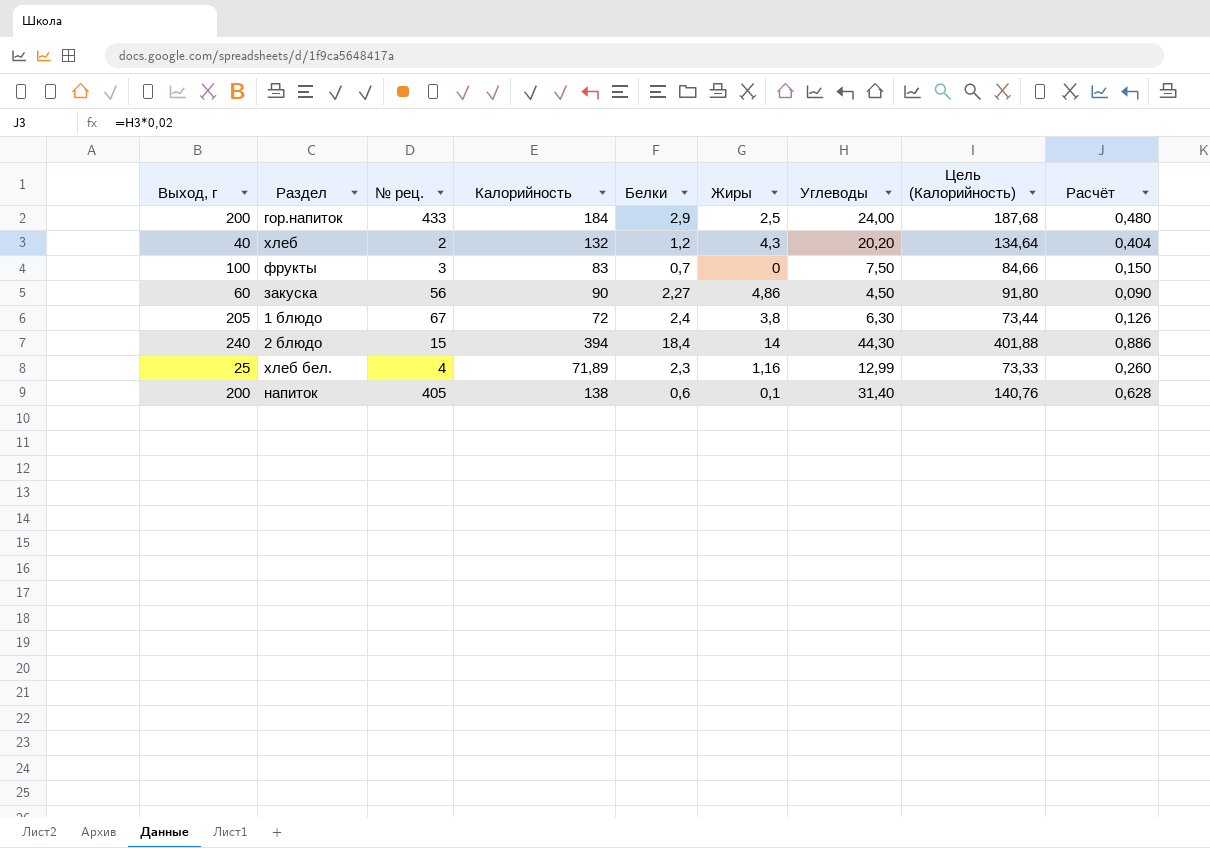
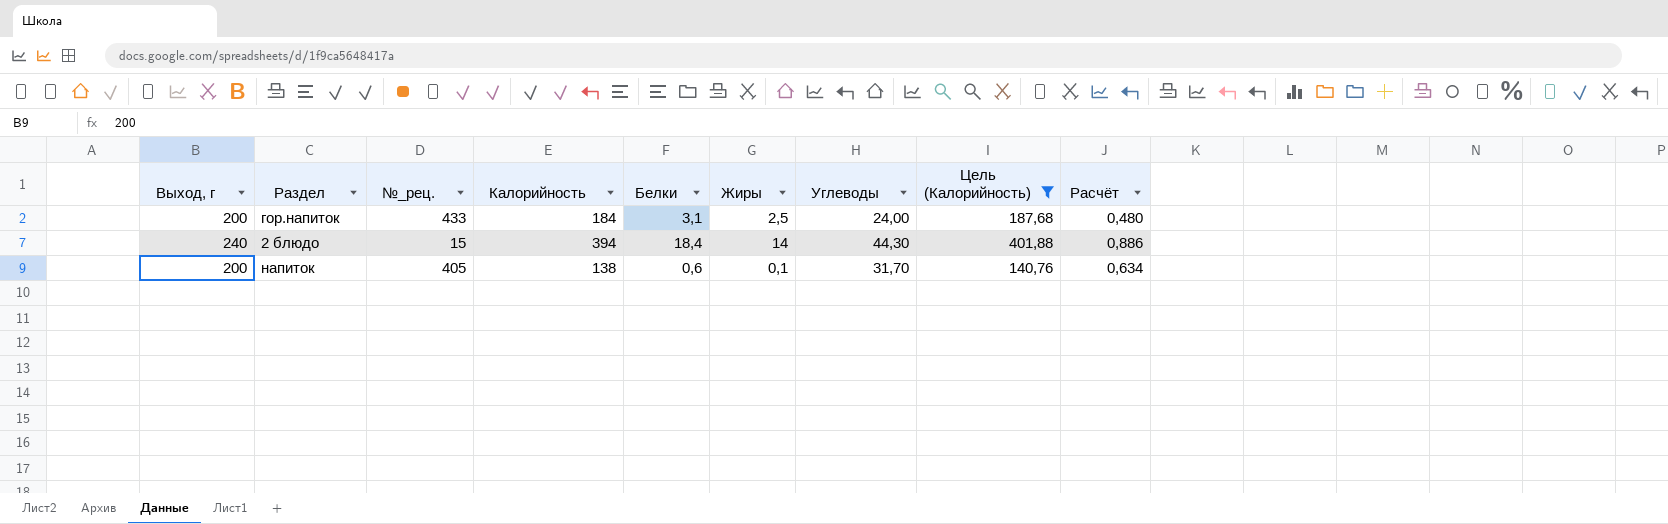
filter: none -> Цель (Калорийность) >= 140,76
column name: № рец. -> №_рец.
гор.напиток | Белки: 2,9 -> 3,1
напиток | Углеводы: 31,40 -> 31,70
напиток | Расчёт: 0,628 -> 0,634

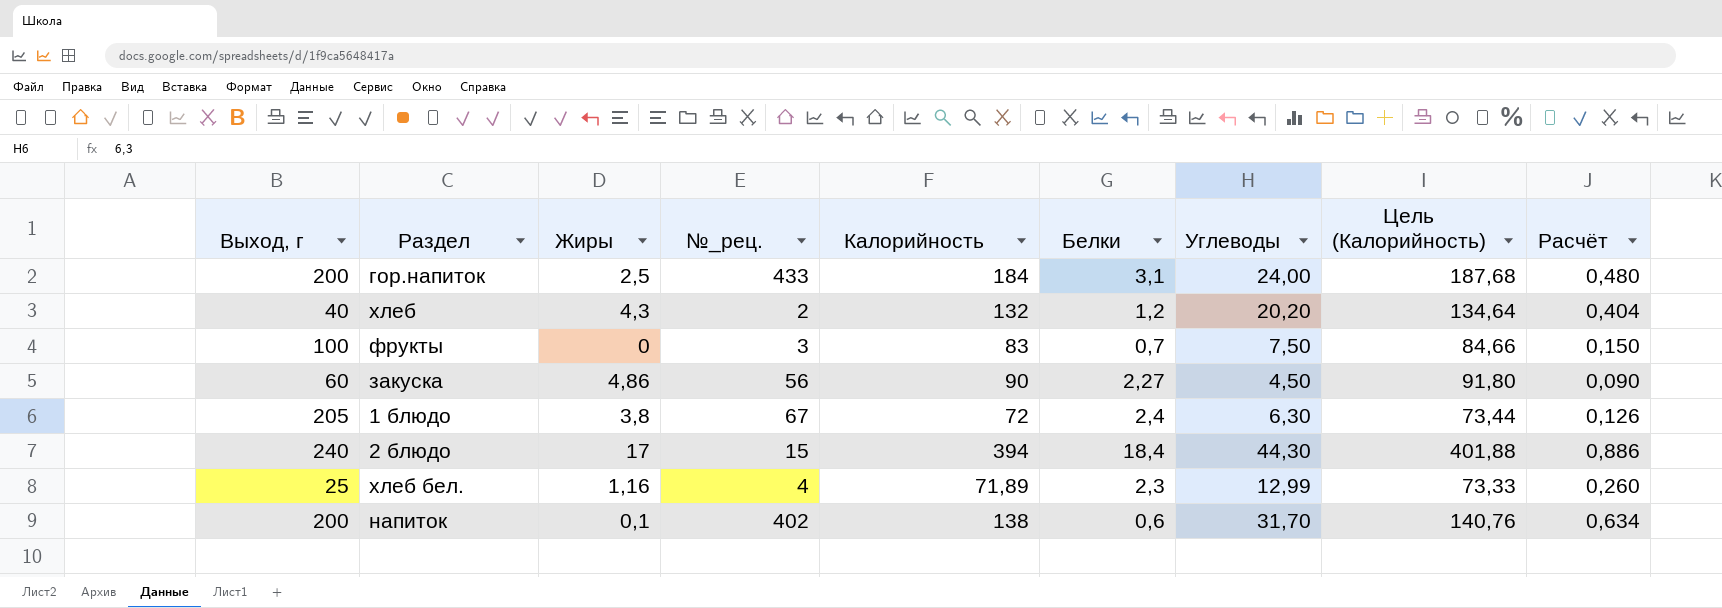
filter: Цель (Калорийность) >= 140,76 -> none
column Жиры | position: 6 -> 3
2 блюдо | Жиры: 14 -> 17
напиток | №_рец.: 405 -> 402

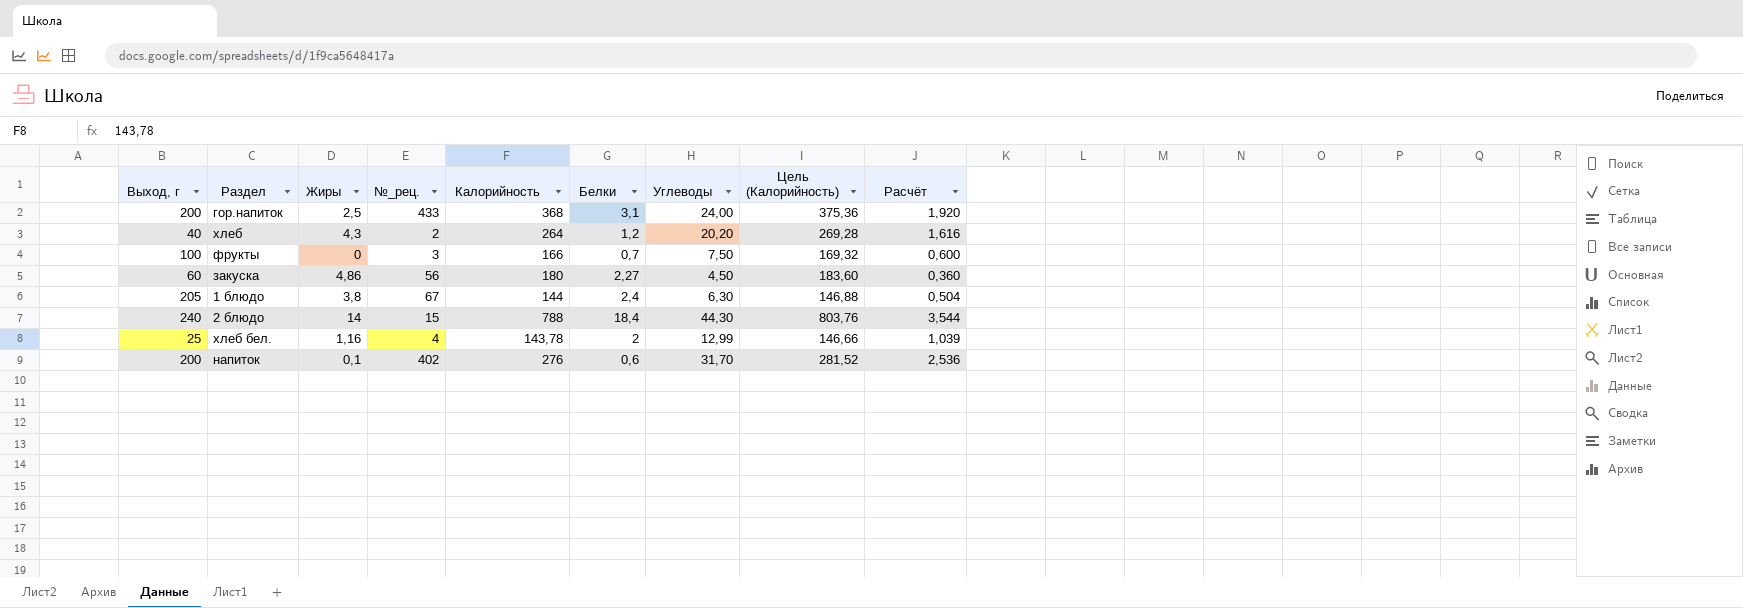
column Расчёт | formula: [Углеводы] * 0,02 -> [Углеводы] * 0,08
гор.напиток | Калорийность: 184 -> 368
гор.напиток | Цель (Калорийность): 187,68 -> 375,36
хлеб | Калорийность: 132 -> 264
хлеб | Цель (Калорийность): 134,64 -> 269,28
фрукты | Калорийность: 83 -> 166
фрукты | Цель (Калорийность): 84,66 -> 169,32
закуска | Калорийность: 90 -> 180
закуска | Цель (Калорийность): 91,80 -> 183,60
1 блюдо | Калорийность: 72 -> 144
1 блюдо | Цель (Калорийность): 73,44 -> 146,88
2 блюдо | Жиры: 17 -> 14
2 блюдо | Калорийность: 394 -> 788
2 блюдо | Цель (Калорийность): 401,88 -> 803,76
хлеб бел. | Калорийность: 71,89 -> 143,78
хлеб бел. | Белки: 2,3 -> 2
хлеб бел. | Цель (Калорийность): 73,33 -> 146,66
напиток | Калорийность: 138 -> 276
напиток | Цель (Калорийность): 140,76 -> 281,52

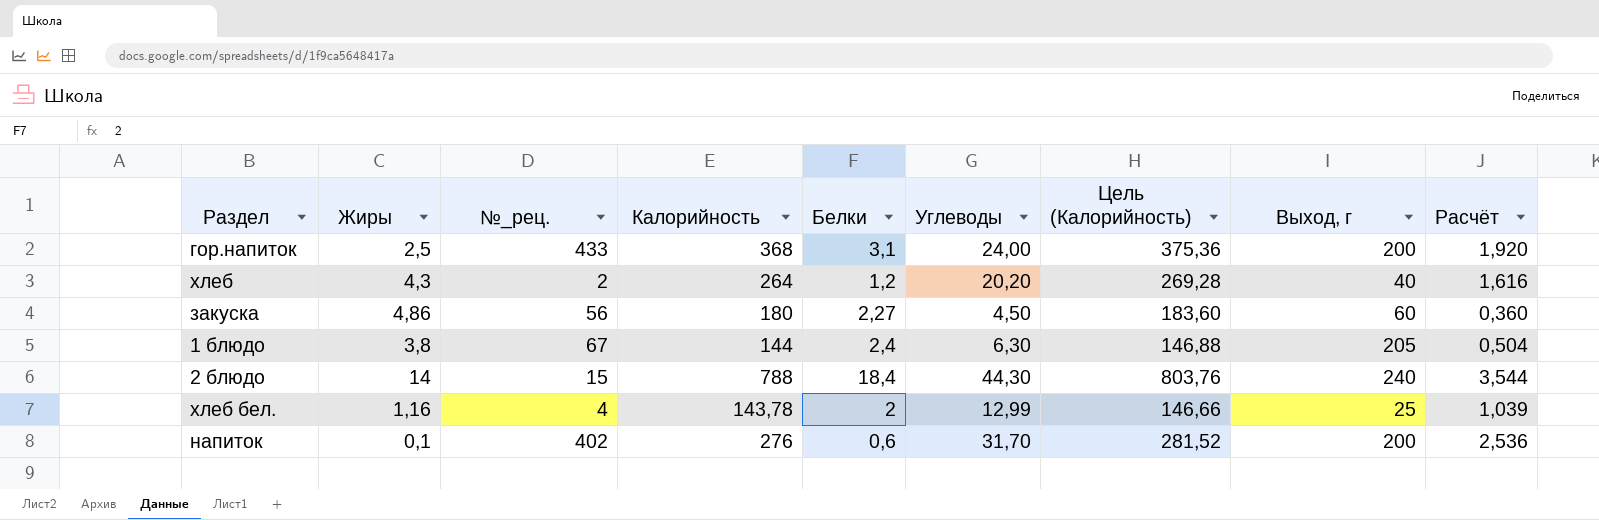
column Выход, г | position: 1 -> 8
row фрукты: 100 | 0 | 3 | 166 | 0,7 | 7,50 | 169,32 | 0,600 -> none

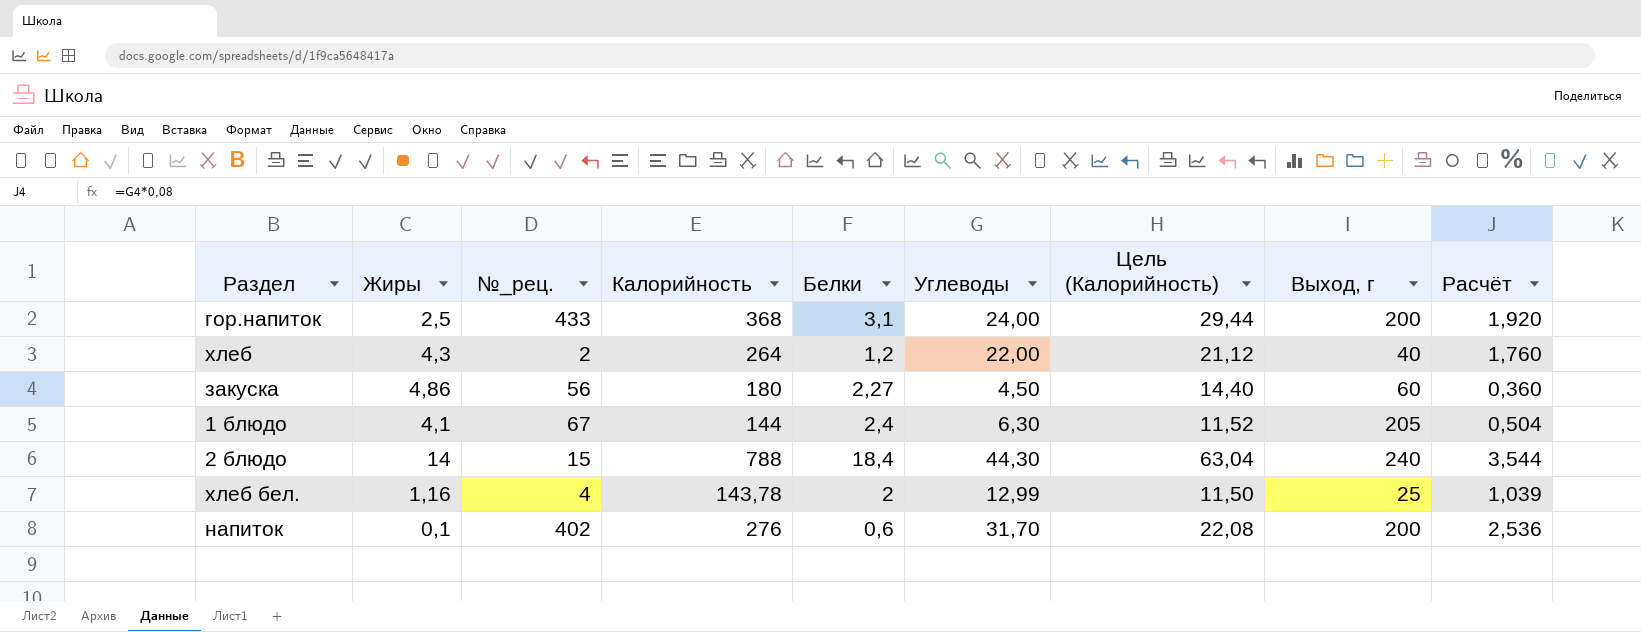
column Цель (Калорийность) | formula: [Калорийность] * 1,02 -> [Калорийность] * 0,08
хлеб | Углеводы: 20,20 -> 22,00
хлеб | Расчёт: 1,616 -> 1,760
1 блюдо | Жиры: 3,8 -> 4,1

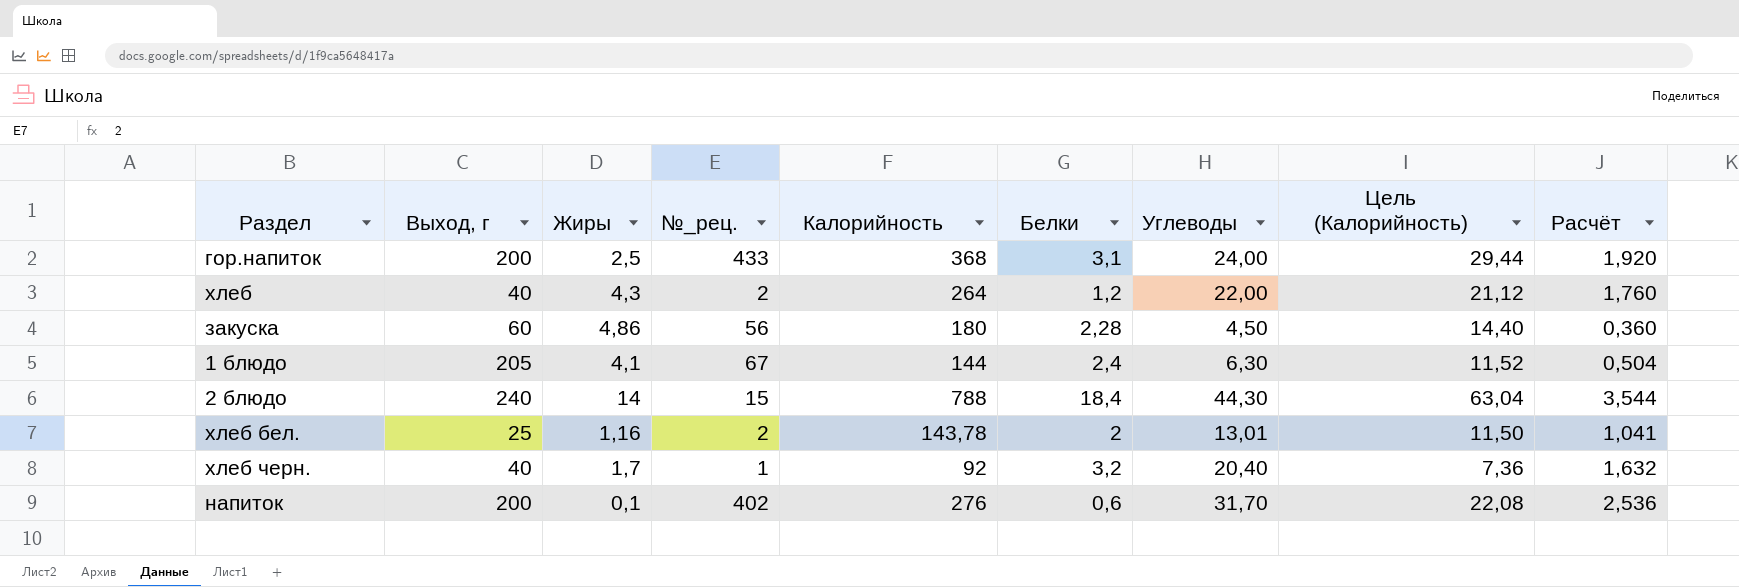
column Выход, г | position: 8 -> 2
закуска | Белки: 2,27 -> 2,28
хлеб бел. | №_рец.: 4 -> 2
хлеб бел. | Углеводы: 12,99 -> 13,01
хлеб бел. | Расчёт: 1,039 -> 1,041
row хлеб черн.: none -> 40 | 1,7 | 1 | 92 | 3,2 | 20,40 | 7,36 | 1,632

